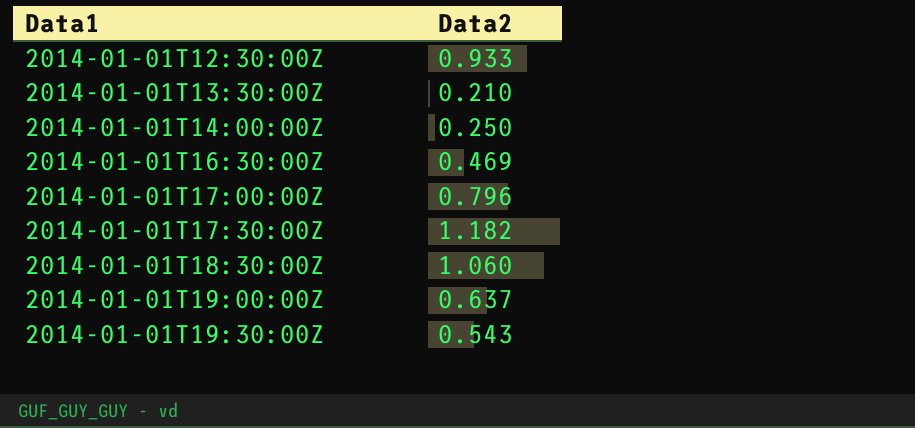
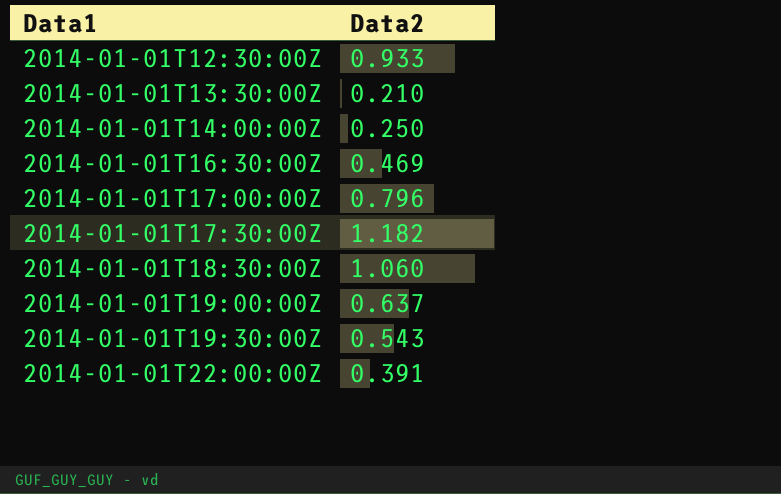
row 2014-01-01T22:00:00Z: none -> 0.391

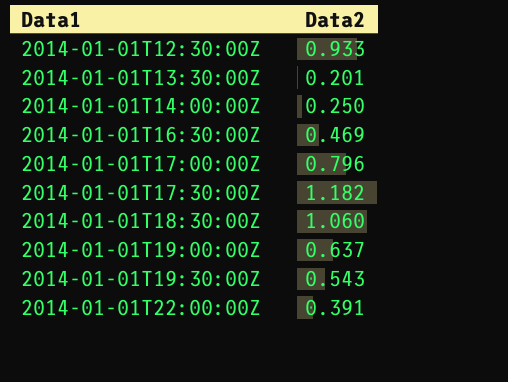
2014-01-01T13:30:00Z | Data2: 0.210 -> 0.201

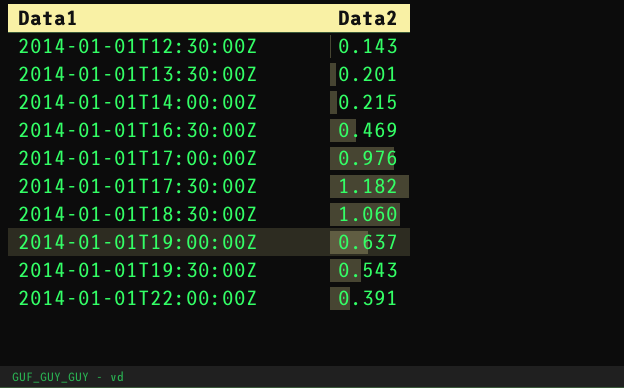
2014-01-01T12:30:00Z | Data2: 0.933 -> 0.143
2014-01-01T14:00:00Z | Data2: 0.250 -> 0.215
2014-01-01T17:00:00Z | Data2: 0.796 -> 0.976

